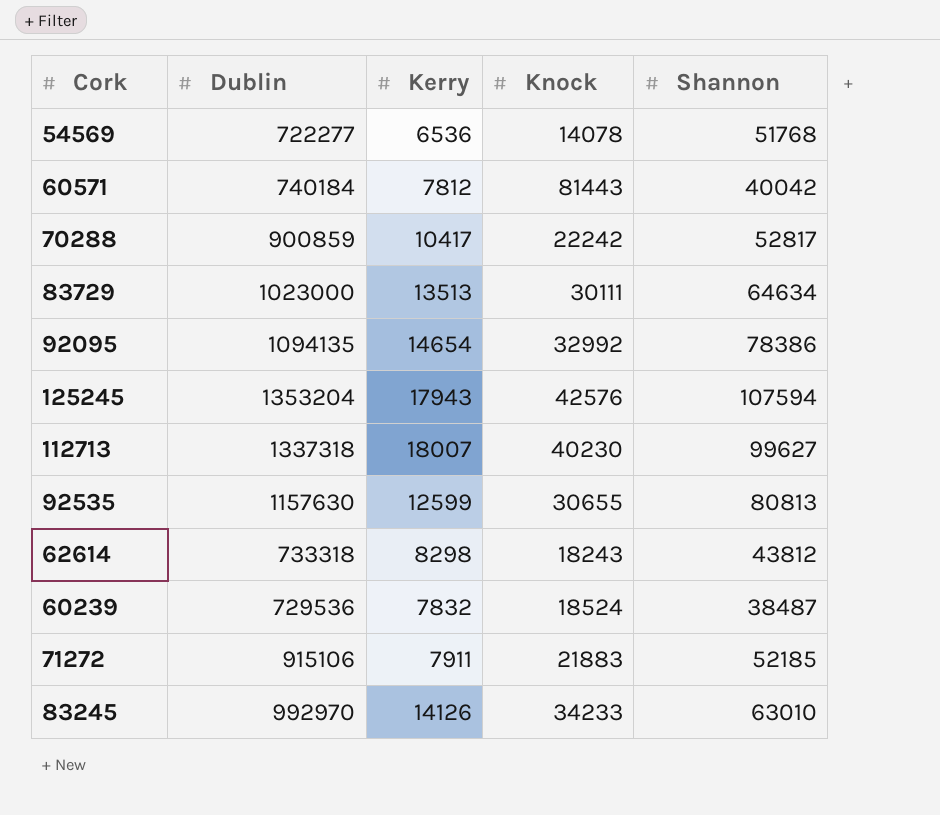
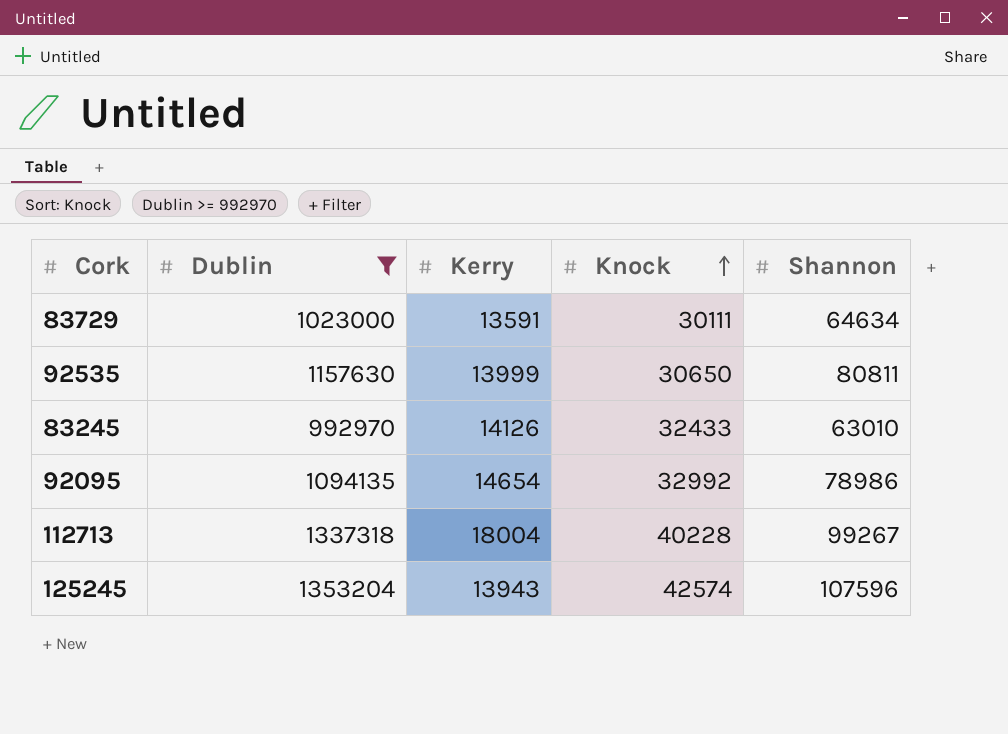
filter: none -> Dublin >= 992970
row order: none -> Knock ascending
83729 | Kerry: 13513 -> 13591
92535 | Kerry: 12599 -> 13999
92535 | Knock: 30655 -> 30650
92535 | Shannon: 80813 -> 80811
83245 | Knock: 34233 -> 32433
92095 | Shannon: 78386 -> 78986
112713 | Kerry: 18007 -> 18004
112713 | Knock: 40230 -> 40228
112713 | Shannon: 99627 -> 99267
125245 | Kerry: 17943 -> 13943
125245 | Knock: 42576 -> 42574
125245 | Shannon: 107594 -> 107596

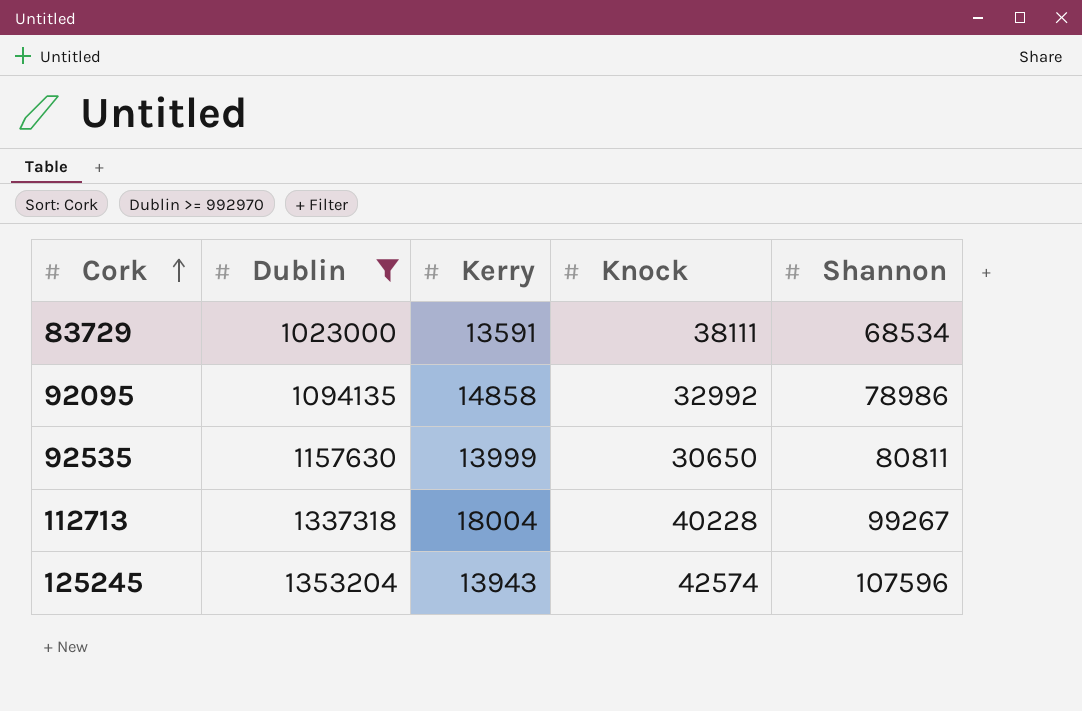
row order: Knock ascending -> Cork ascending
row 83245: 992970 | 14126 | 32433 | 63010 -> none
83729 | Knock: 30111 -> 38111
83729 | Shannon: 64634 -> 68534
92095 | Kerry: 14654 -> 14858

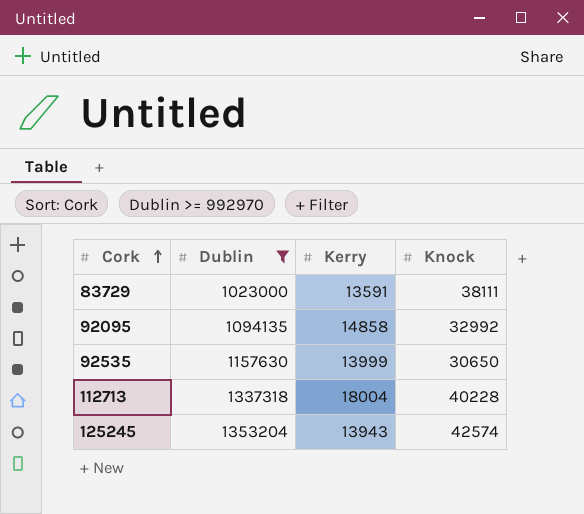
column Shannon | position: 5 -> none

